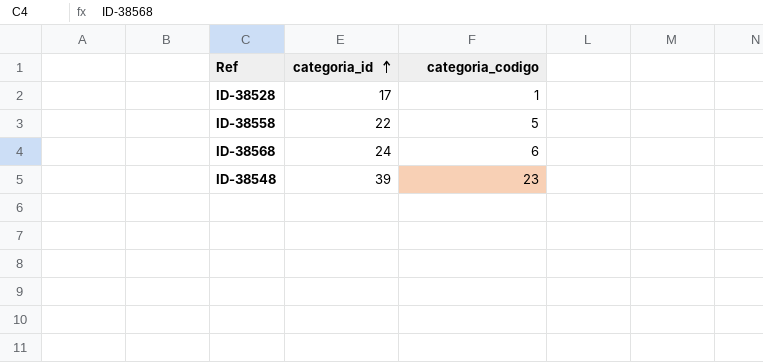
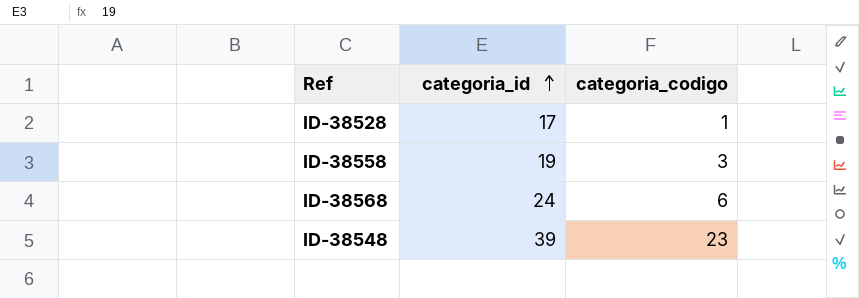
ID-38558 | categoria_id: 22 -> 19
ID-38558 | categoria_codigo: 5 -> 3

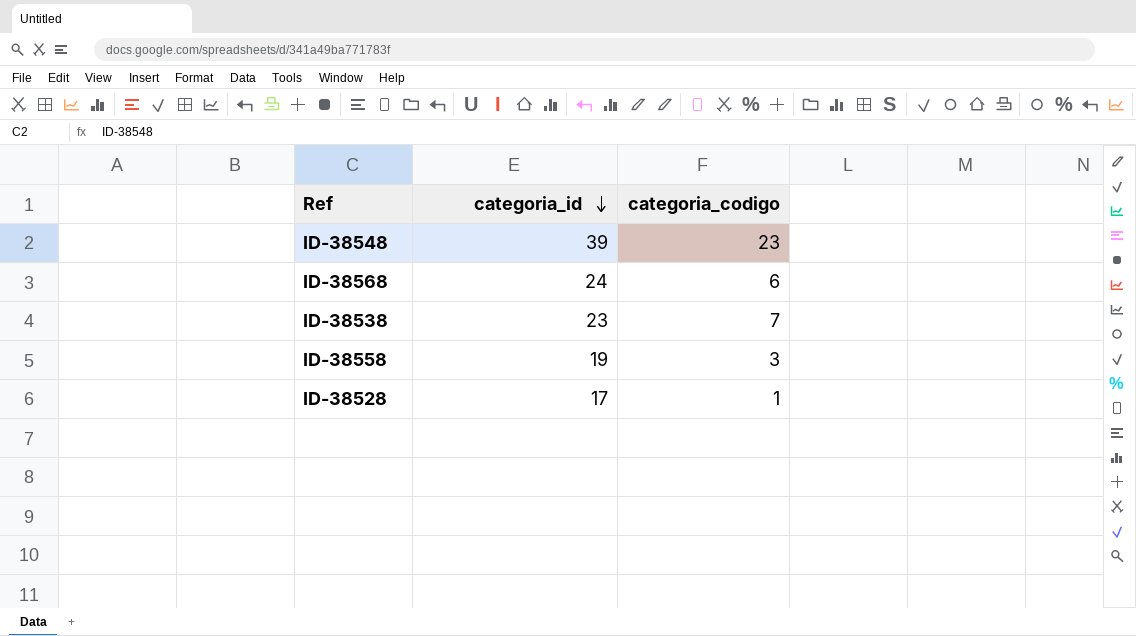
row order: categoria_id ascending -> categoria_id descending
row ID-38538: none -> 23 | 7

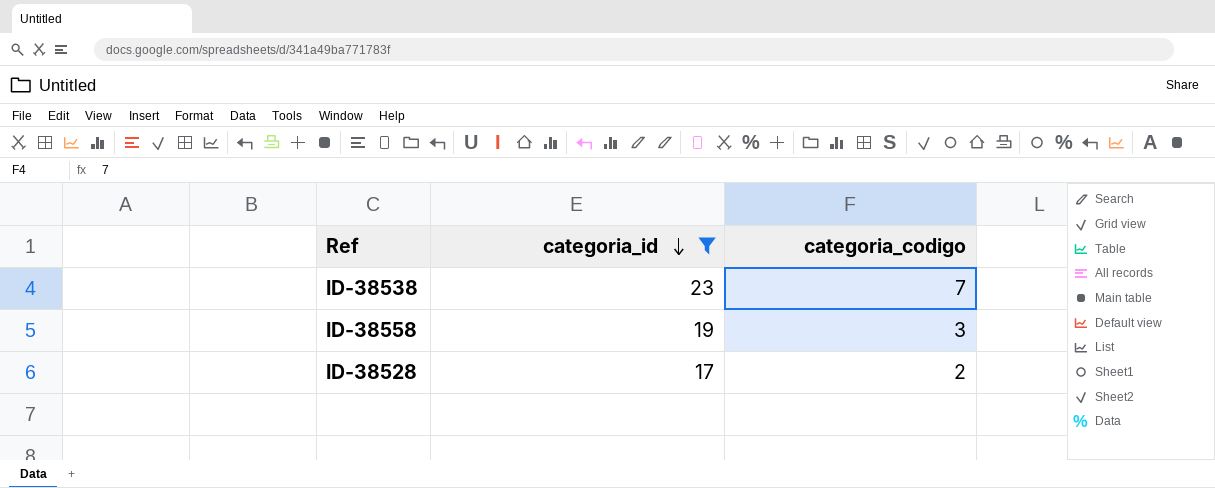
filter: none -> categoria_id <= 23
ID-38528 | categoria_codigo: 1 -> 2

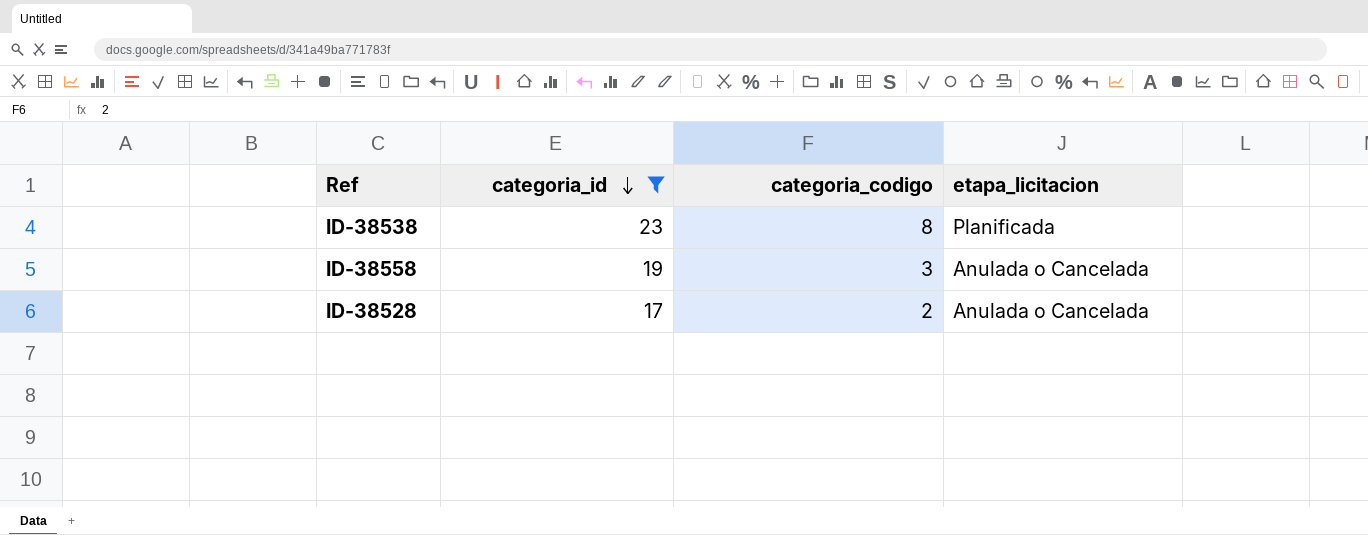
column etapa_licitacion | position: none -> 4
ID-38538 | categoria_codigo: 7 -> 8

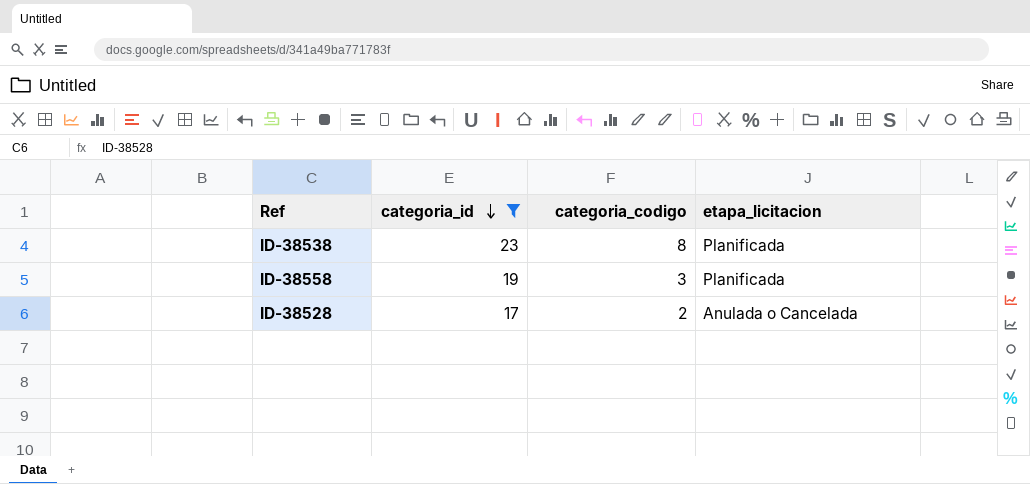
ID-38558 | etapa_licitacion: Anulada o Cancelada -> Planificada

